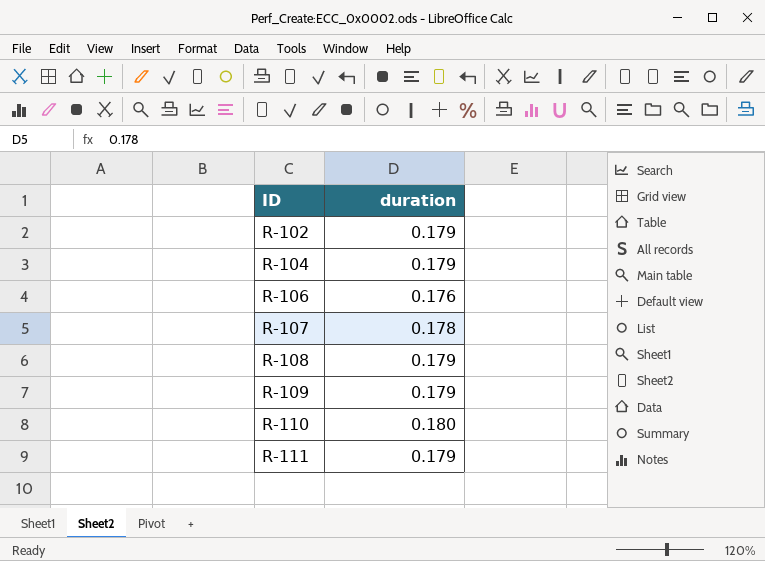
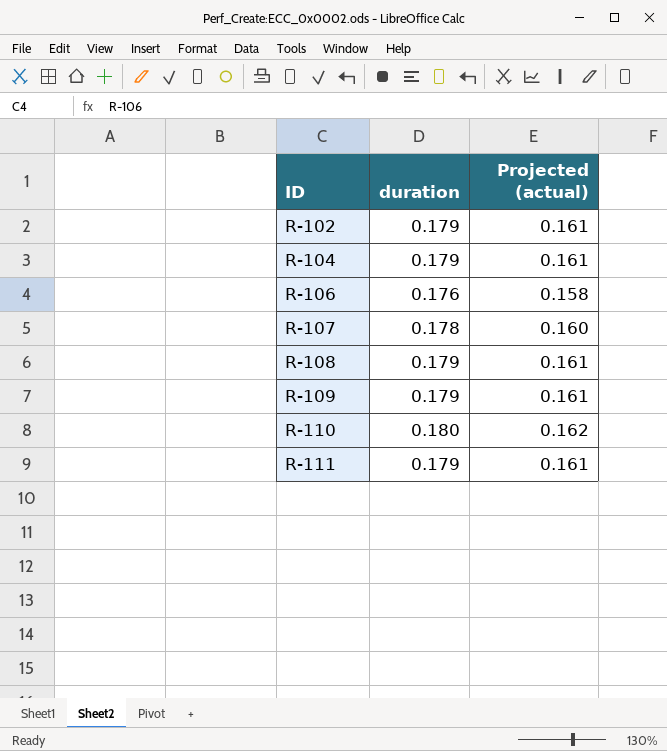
column Projected (actual) | formula: none -> [duration] * 0.9

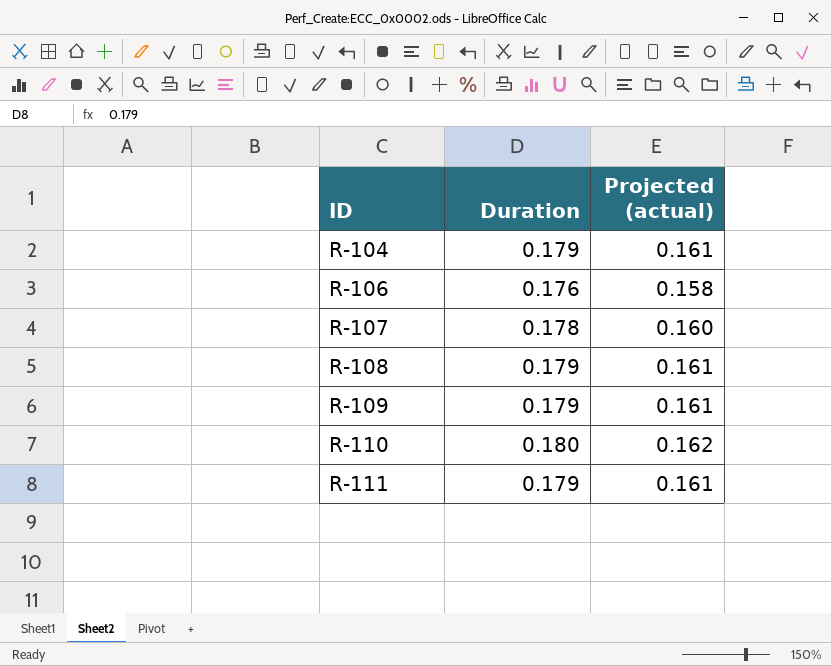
column name: duration -> Duration
row R-102: 0.179 | 0.161 -> none

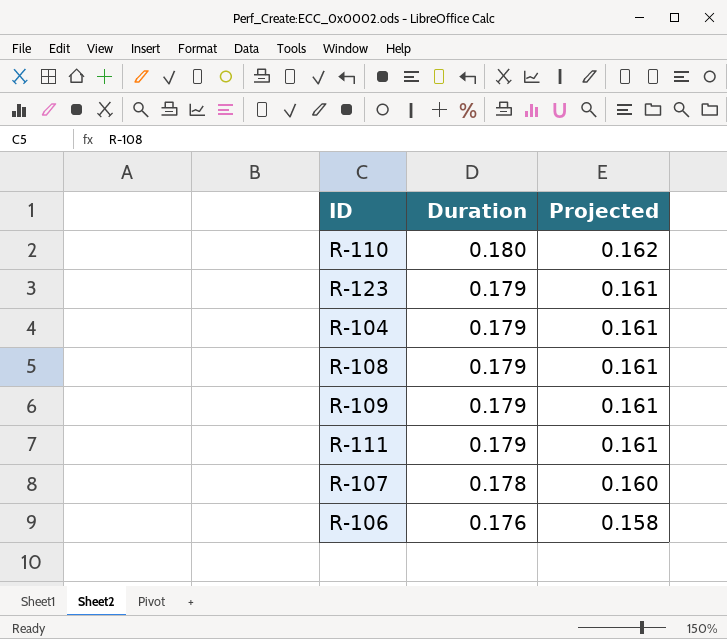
row order: ID ascending -> Duration descending
column name: Projected (actual) -> Projected
row R-123: none -> 0.179 | 0.161

